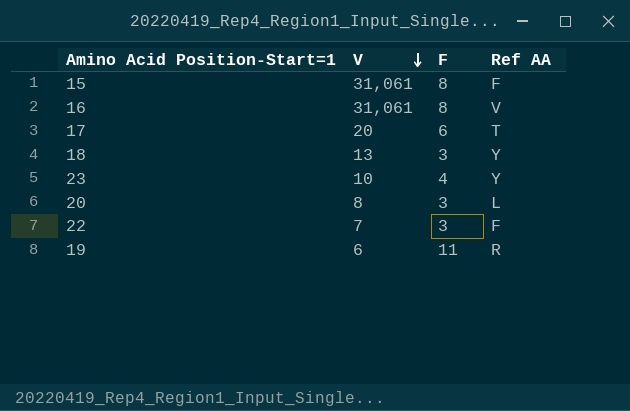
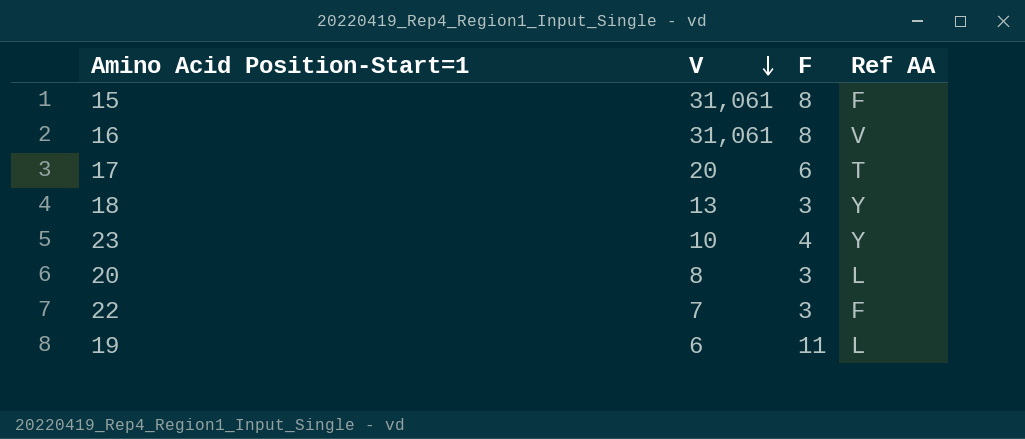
19 | Ref AA: R -> L

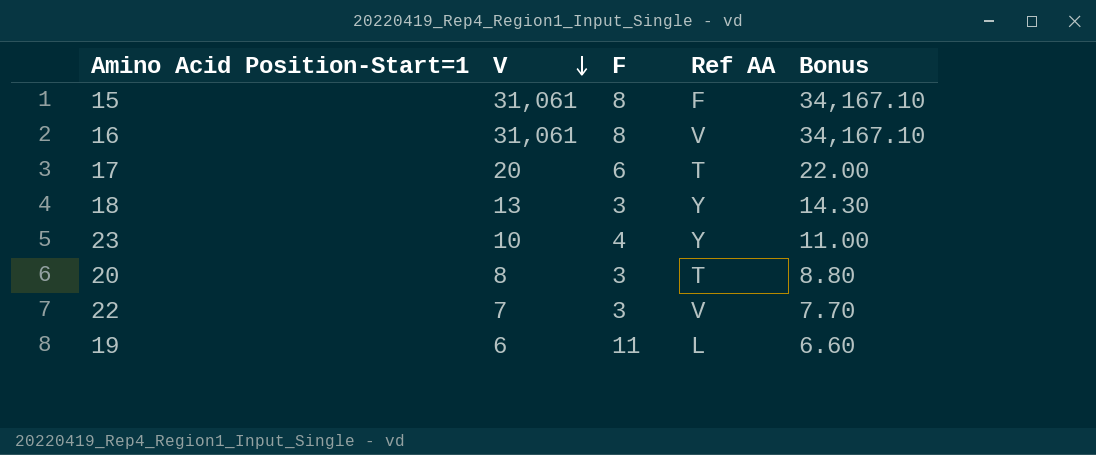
column Bonus | formula: none -> [V] * 1.1
20 | Ref AA: L -> T
22 | Ref AA: F -> V

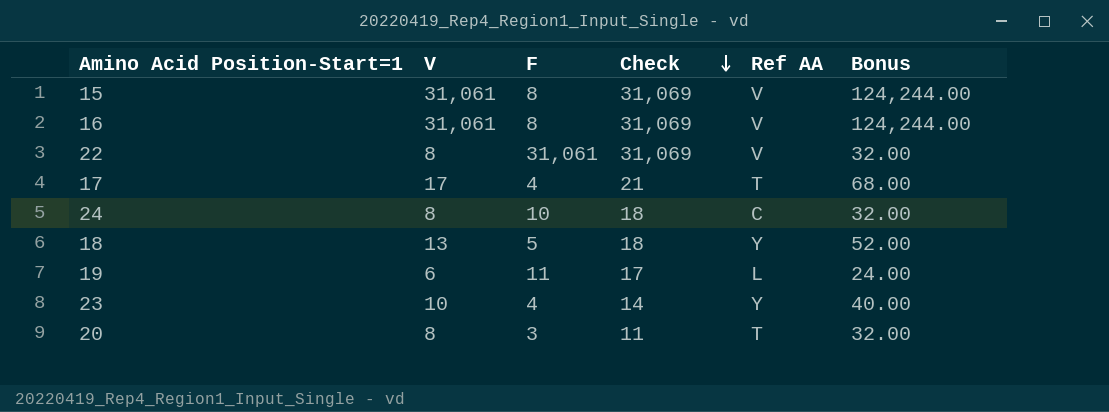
row order: V descending -> Check descending
column Check | formula: none -> [V] + [F]
column Bonus | formula: [V] * 1.1 -> [V] * 4
15 | Ref AA: F -> V
22 | V: 7 -> 8
22 | F: 3 -> 31,061
17 | V: 20 -> 17
17 | F: 6 -> 4
row 24: none -> 8 | 10 | 18 | C | 32.00
18 | F: 3 -> 5

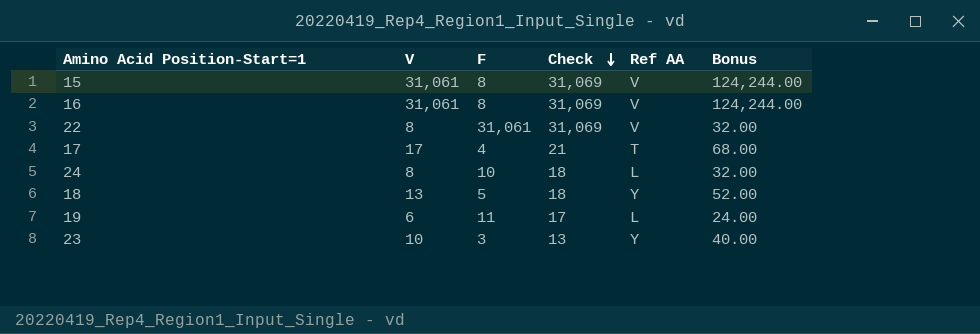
row 20: 8 | 3 | 11 | T | 32.00 -> none
24 | Ref AA: C -> L
23 | F: 4 -> 3
23 | Check: 14 -> 13

